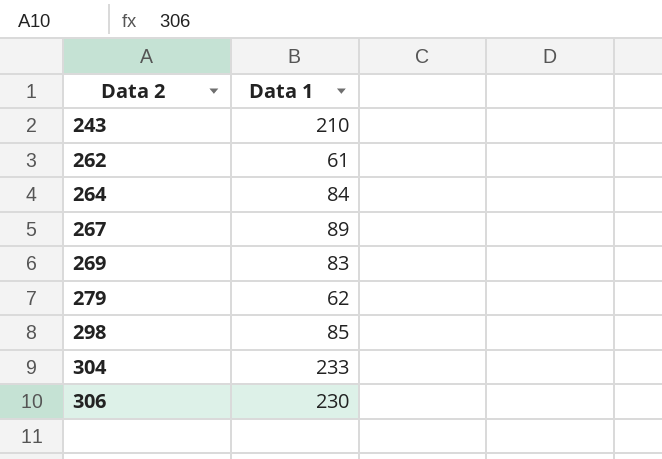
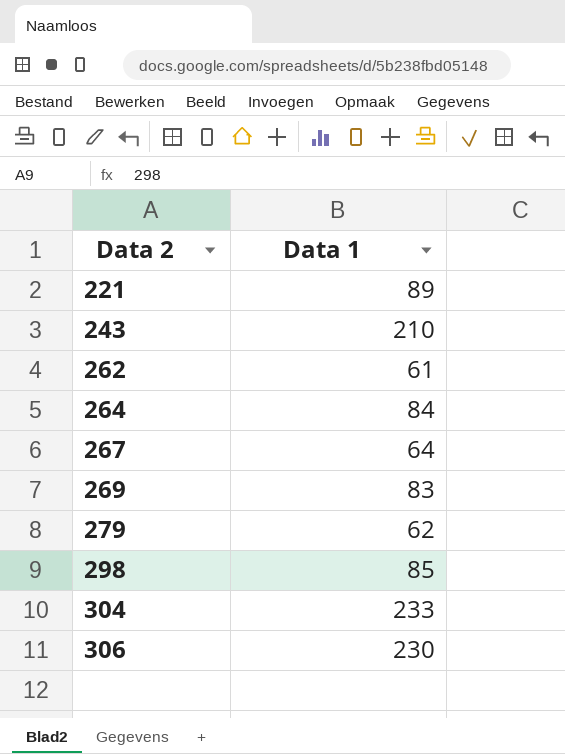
row 221: none -> 89
267 | Data 1: 89 -> 64

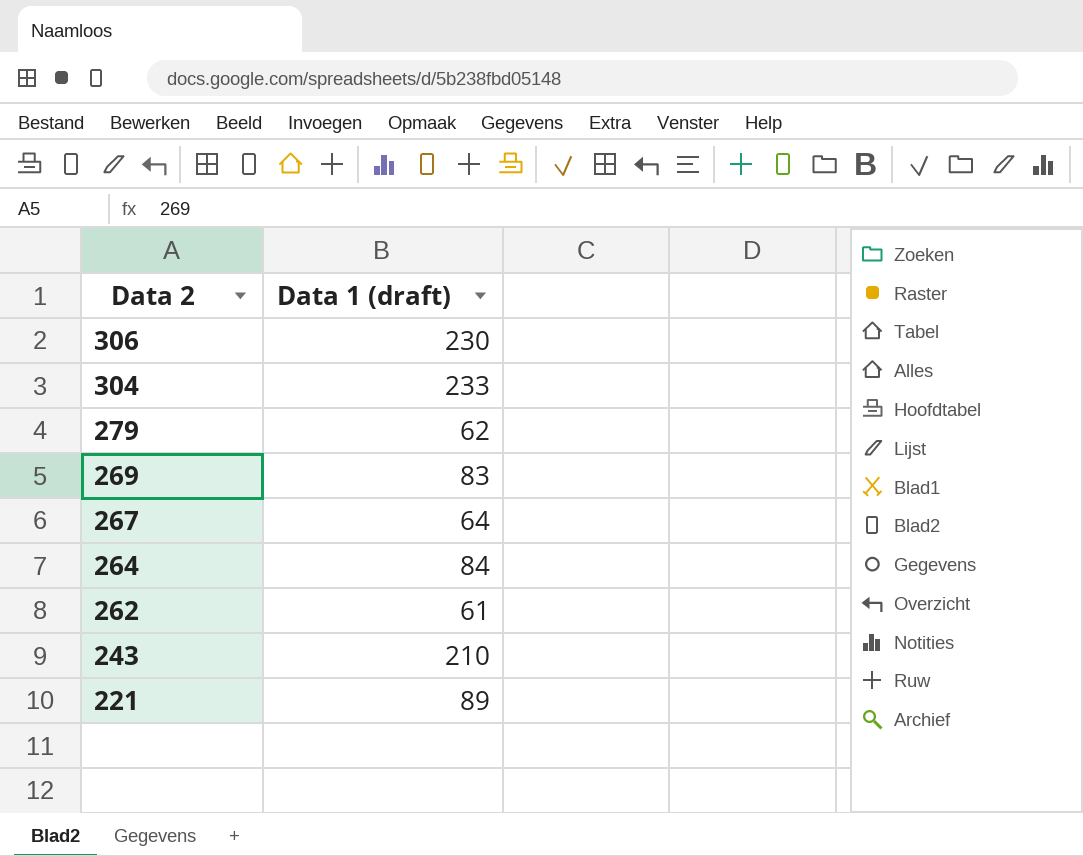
row order: Data 2 ascending -> Data 2 descending
column name: Data 1 -> Data 1 (draft)
row 298: 85 -> none

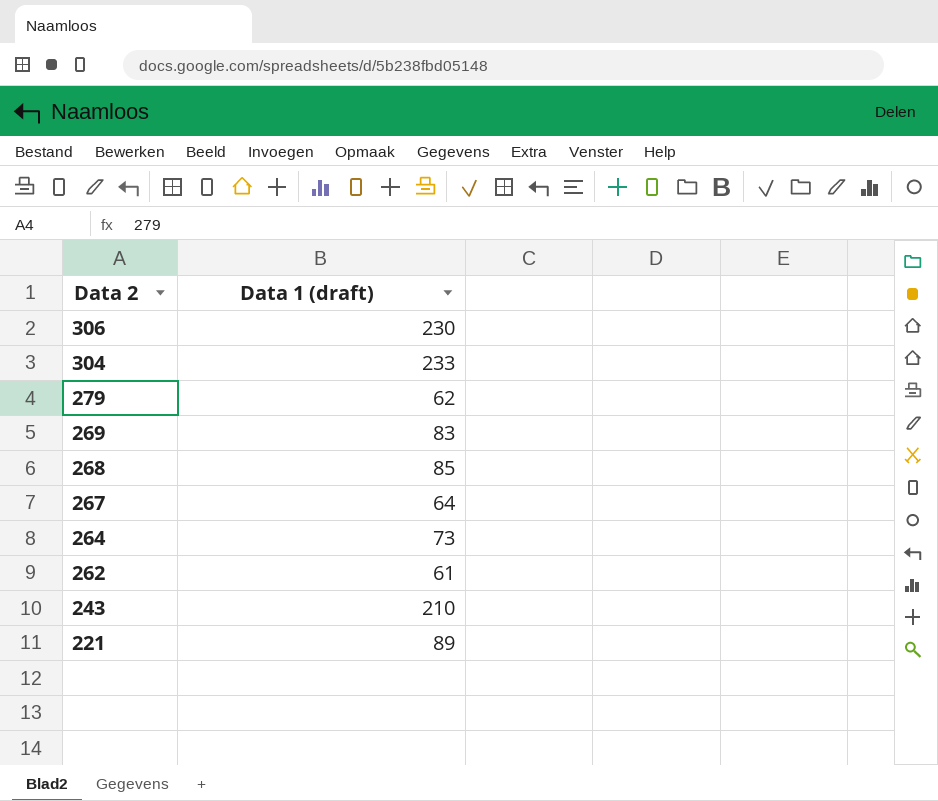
row 268: none -> 85
264 | Data 1 (draft): 84 -> 73

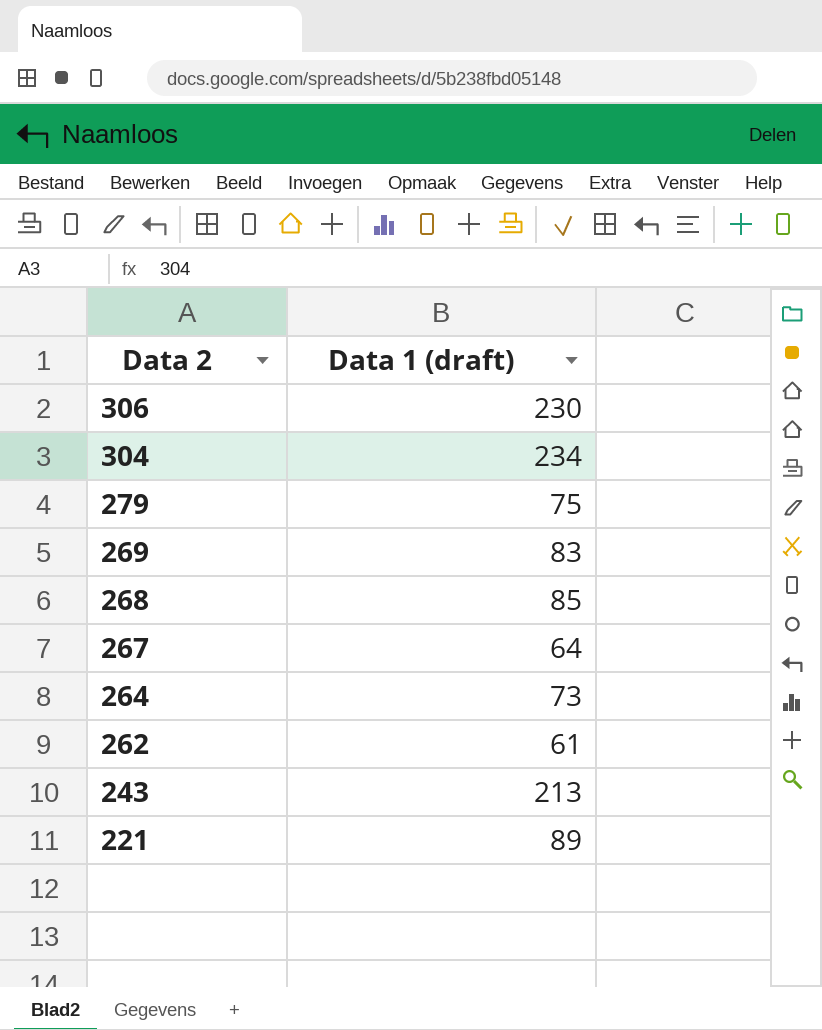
304 | Data 1 (draft): 233 -> 234
279 | Data 1 (draft): 62 -> 75
243 | Data 1 (draft): 210 -> 213

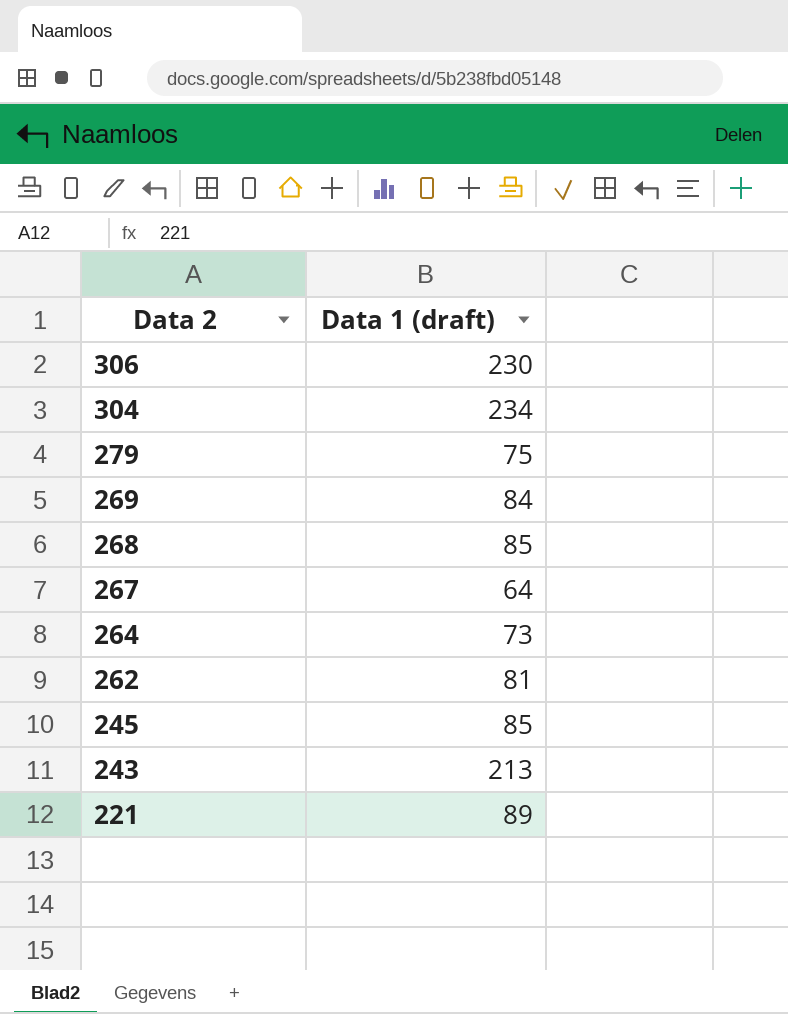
269 | Data 1 (draft): 83 -> 84
262 | Data 1 (draft): 61 -> 81
row 245: none -> 85

